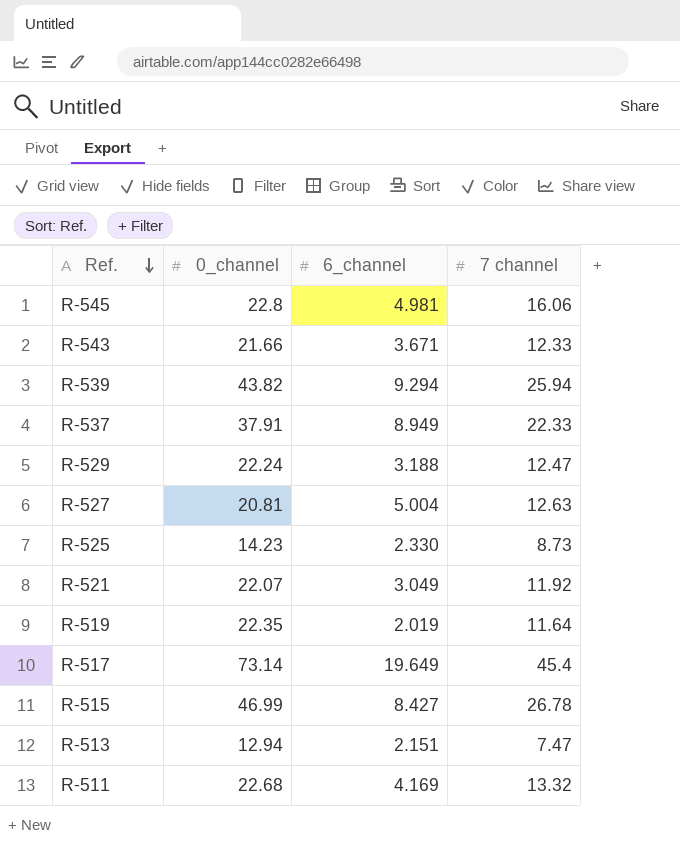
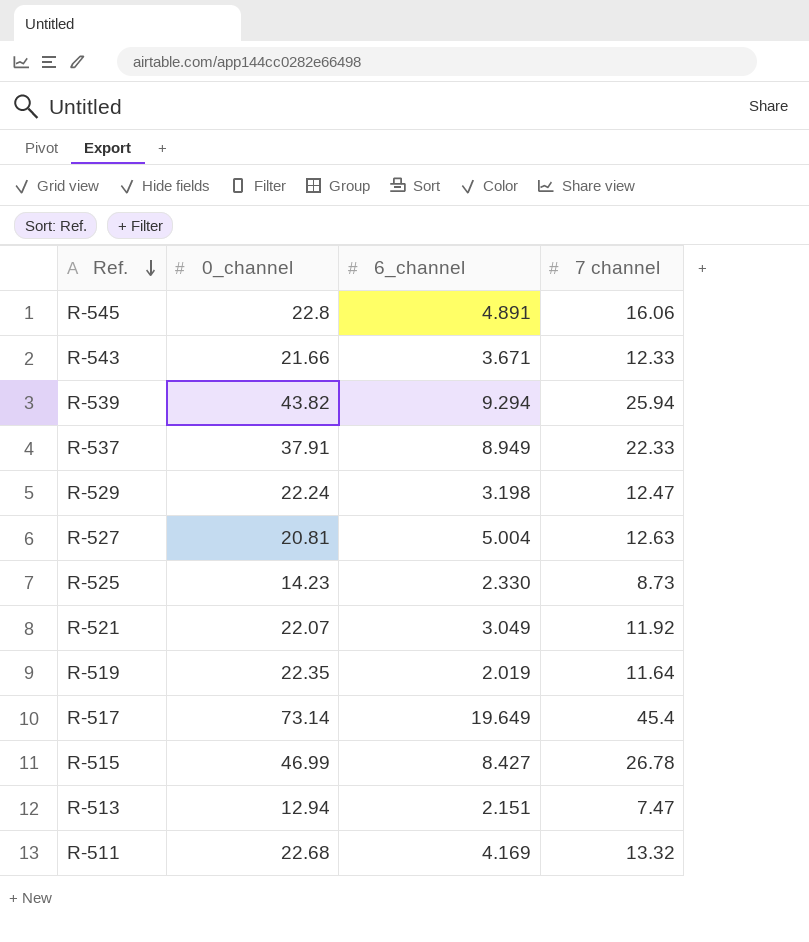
R-545 | 6_channel: 4.981 -> 4.891
R-529 | 6_channel: 3.188 -> 3.198

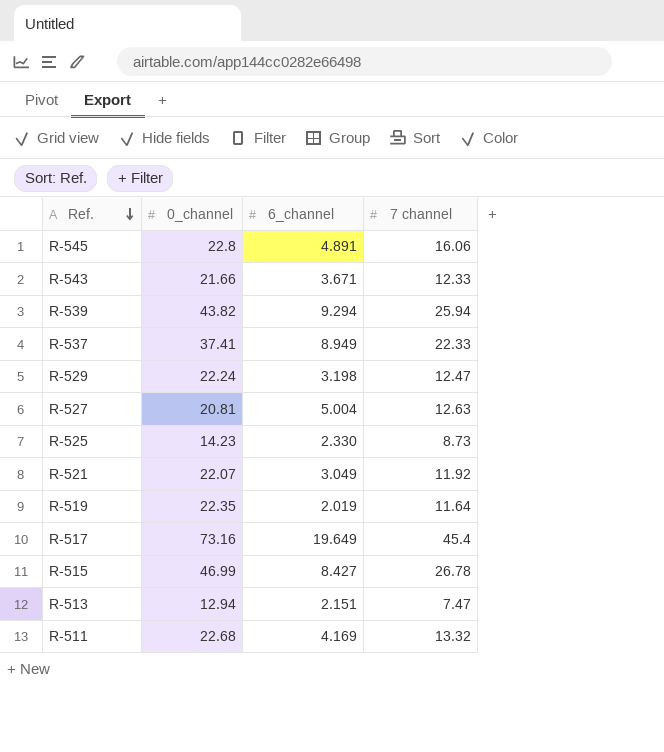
R-537 | 0_channel: 37.91 -> 37.41
R-517 | 0_channel: 73.14 -> 73.16

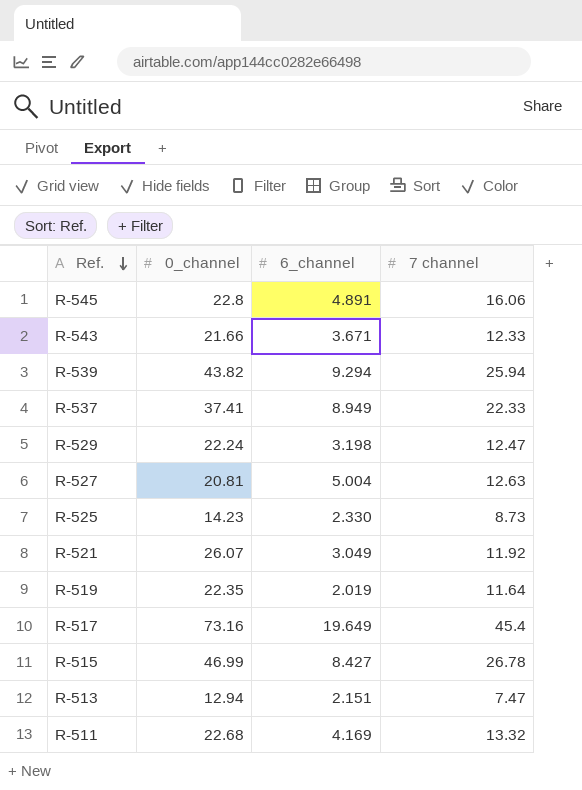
R-521 | 0_channel: 22.07 -> 26.07

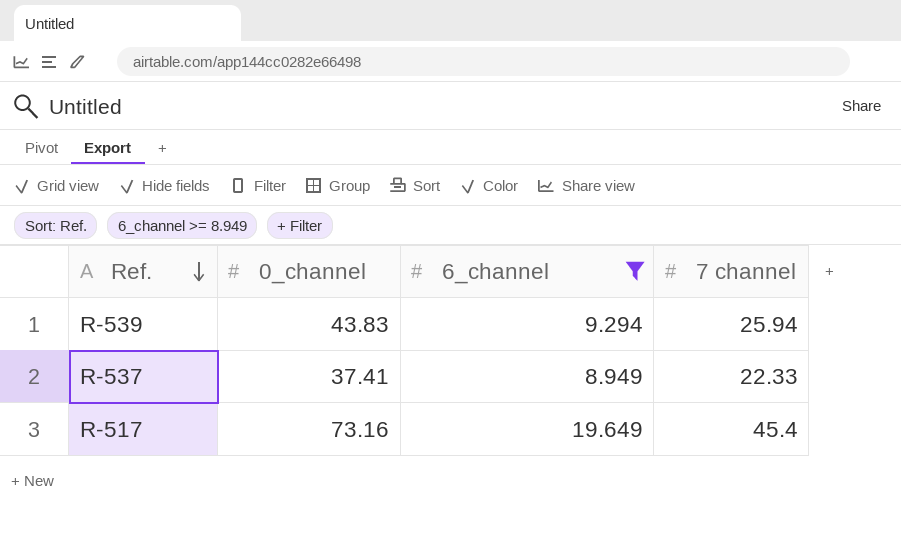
filter: none -> 6_channel >= 8.949
R-539 | 0_channel: 43.82 -> 43.83

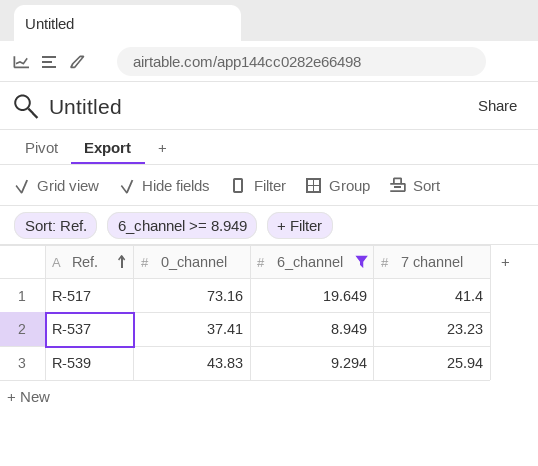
row order: Ref. descending -> Ref. ascending
R-517 | 7 channel: 45.4 -> 41.4
R-537 | 7 channel: 22.33 -> 23.23

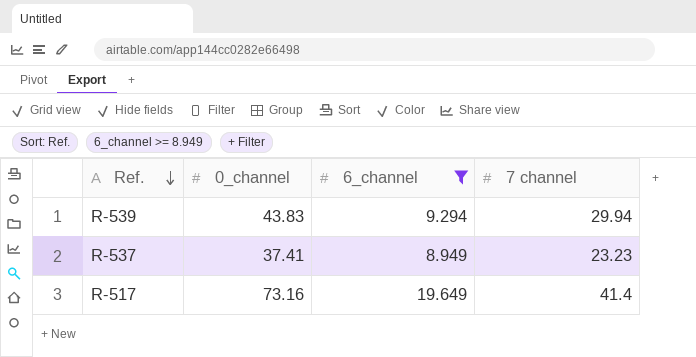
row order: Ref. ascending -> Ref. descending
R-539 | 7 channel: 25.94 -> 29.94

